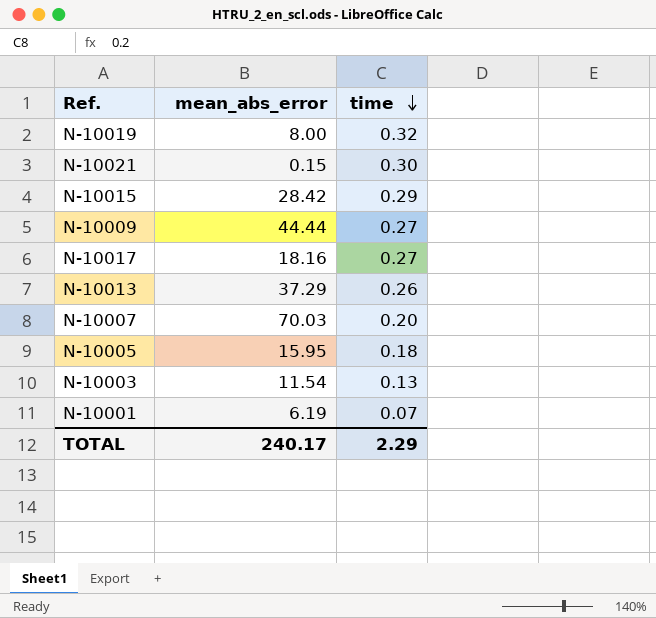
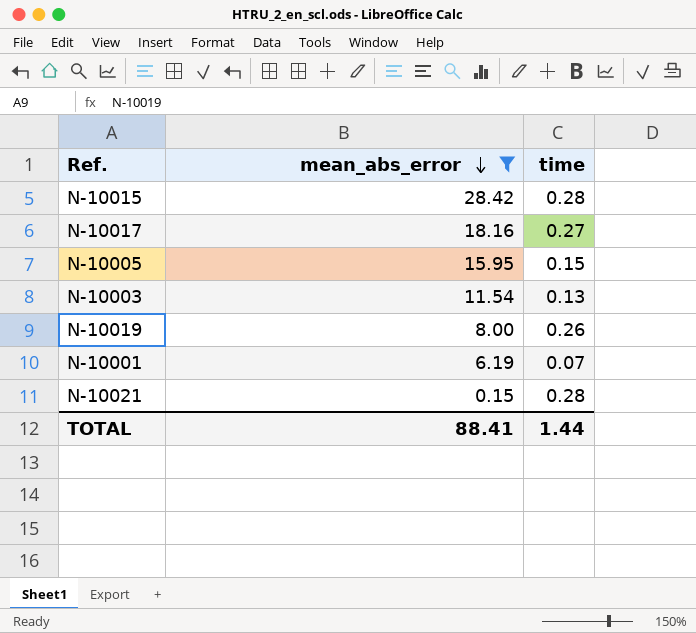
filter: none -> mean_abs_error <= 28.42
row order: time descending -> mean_abs_error descending
N-10015 | time: 0.29 -> 0.28
N-10005 | time: 0.18 -> 0.15
N-10019 | time: 0.32 -> 0.26
N-10021 | time: 0.30 -> 0.28
TOTAL | mean_abs_error: 240.17 -> 88.41
TOTAL | time: 2.29 -> 1.44

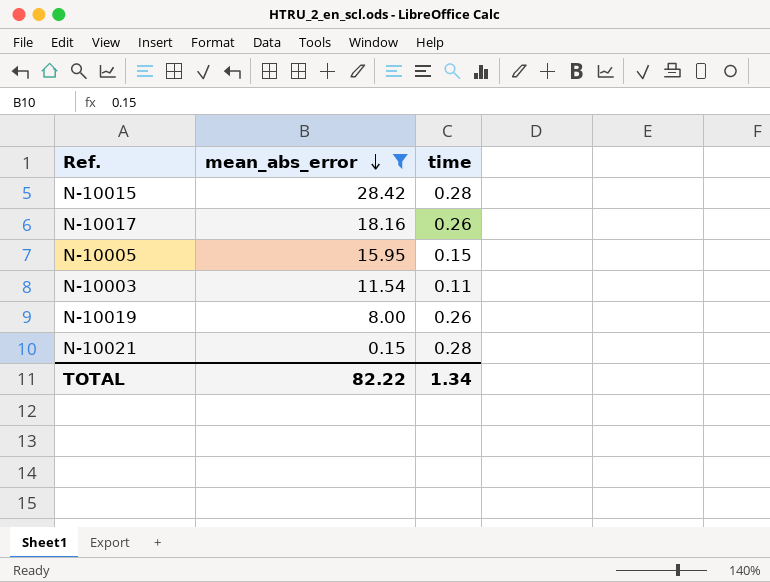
row N-10001: 6.19 | 0.07 -> none
N-10017 | time: 0.27 -> 0.26
N-10003 | time: 0.13 -> 0.11
TOTAL | mean_abs_error: 88.41 -> 82.22
TOTAL | time: 1.44 -> 1.34

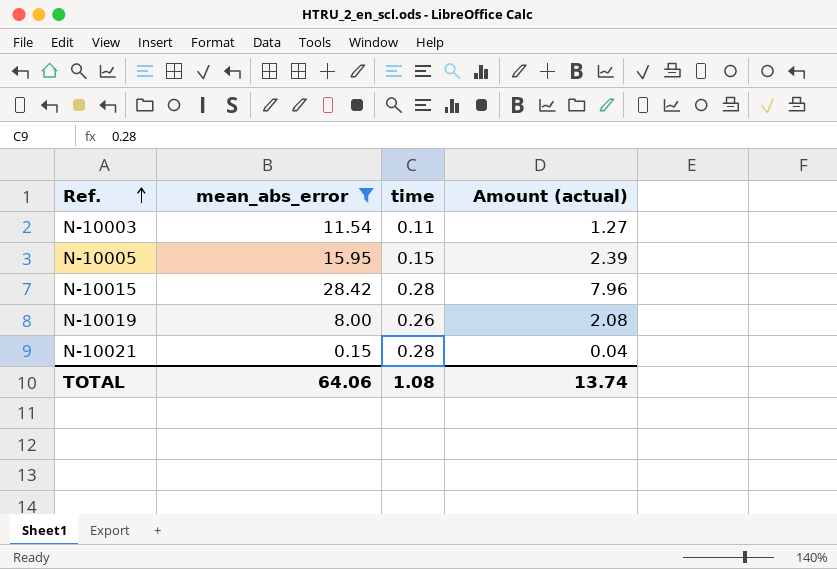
row order: mean_abs_error descending -> Ref. ascending
column Amount (actual) | formula: none -> [mean_abs_error] * [time]
row N-10017: 18.16 | 0.26 -> none
TOTAL | mean_abs_error: 82.22 -> 64.06
TOTAL | time: 1.34 -> 1.08

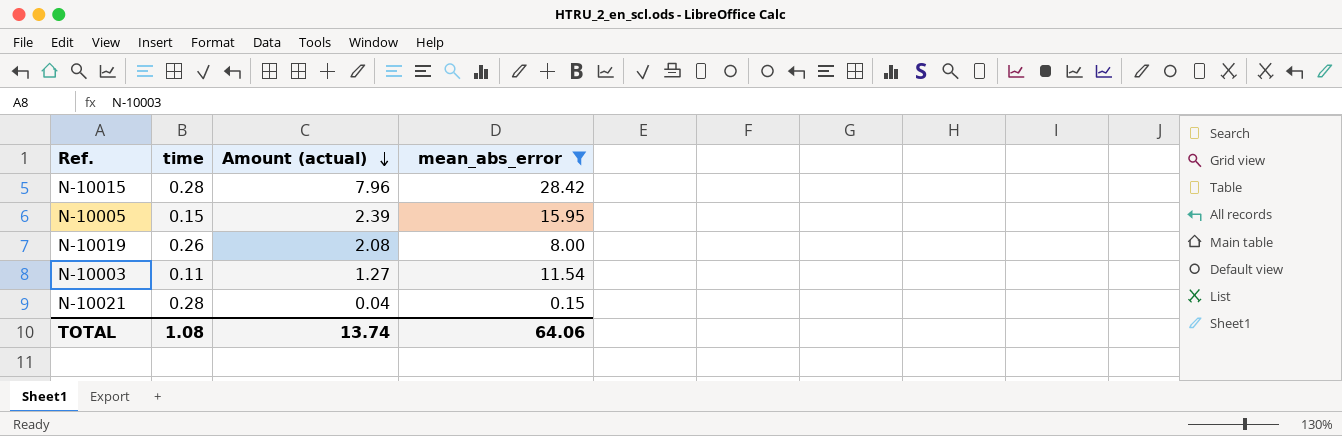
row order: Ref. ascending -> Amount (actual) descending
column mean_abs_error | position: 2 -> 4

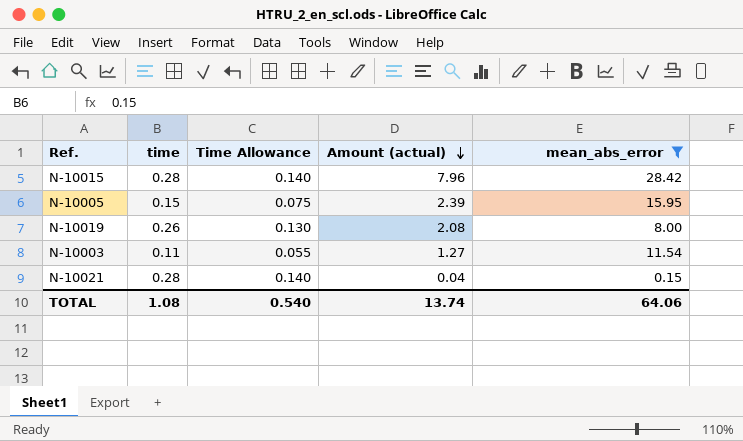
column Time Allowance | formula: none -> [time] * 0.5

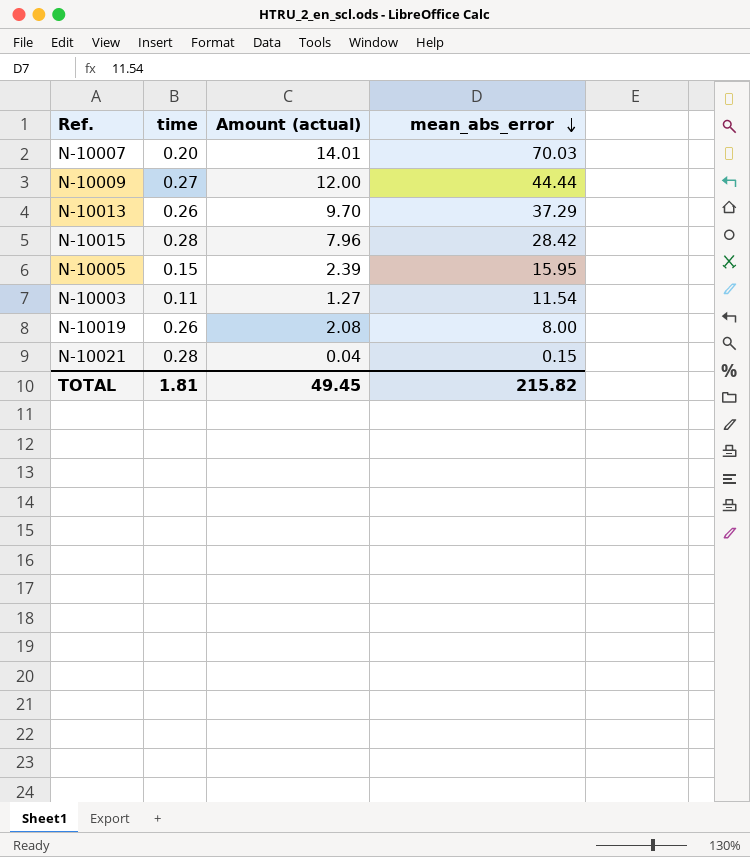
filter: mean_abs_error <= 28.42 -> none
row order: Amount (actual) descending -> mean_abs_error descending
column Time Allowance | formula: [time] * 0.5 -> none
TOTAL | time: 1.08 -> 1.81
TOTAL | Amount (actual): 13.74 -> 49.45
TOTAL | mean_abs_error: 64.06 -> 215.82

